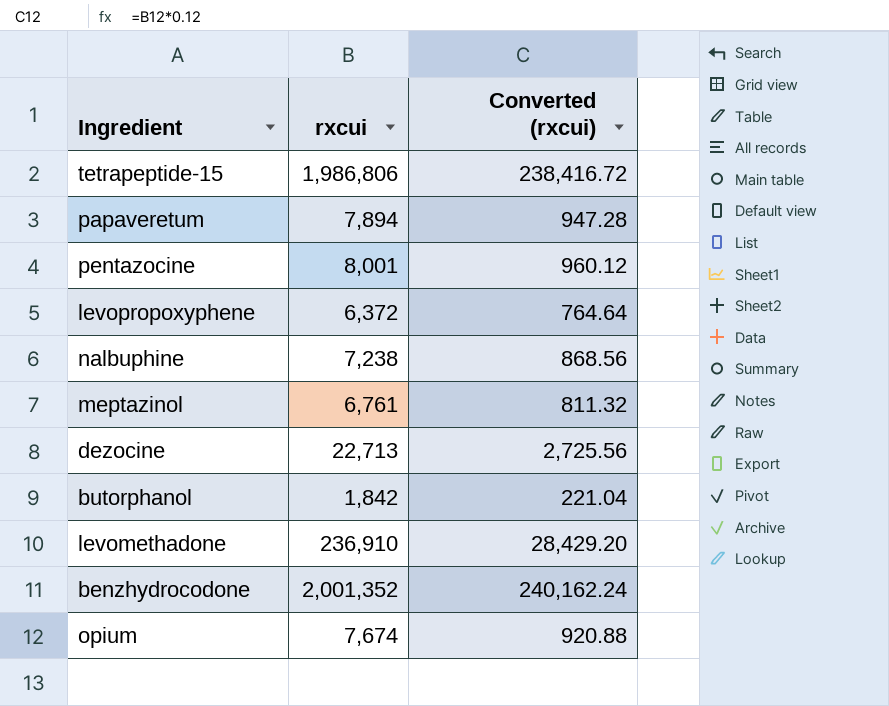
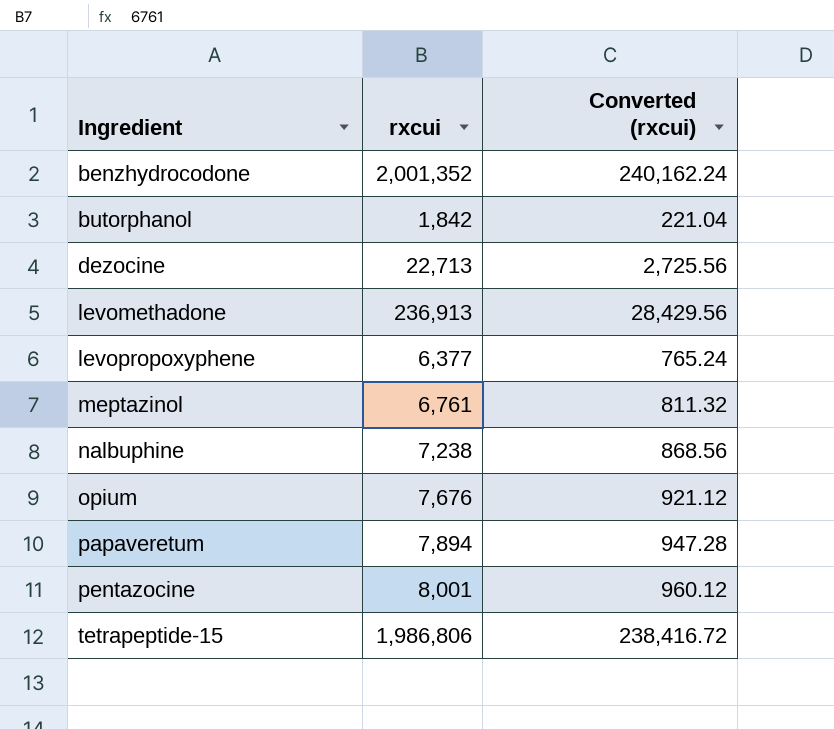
row order: none -> Ingredient ascending
levomethadone | rxcui: 236,910 -> 236,913
levomethadone | Converted (rxcui): 28,429.20 -> 28,429.56
levopropoxyphene | rxcui: 6,372 -> 6,377
levopropoxyphene | Converted (rxcui): 764.64 -> 765.24
opium | rxcui: 7,674 -> 7,676
opium | Converted (rxcui): 920.88 -> 921.12

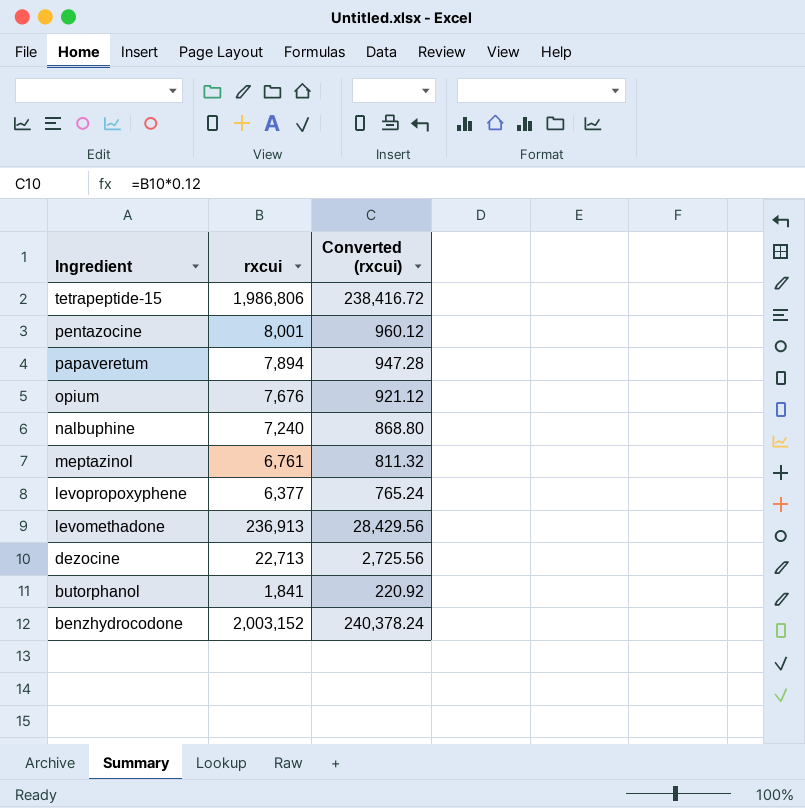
row order: Ingredient ascending -> Ingredient descending
nalbuphine | rxcui: 7,238 -> 7,240
nalbuphine | Converted (rxcui): 868.56 -> 868.80
butorphanol | rxcui: 1,842 -> 1,841
butorphanol | Converted (rxcui): 221.04 -> 220.92
benzhydrocodone | rxcui: 2,001,352 -> 2,003,152
benzhydrocodone | Converted (rxcui): 240,162.24 -> 240,378.24

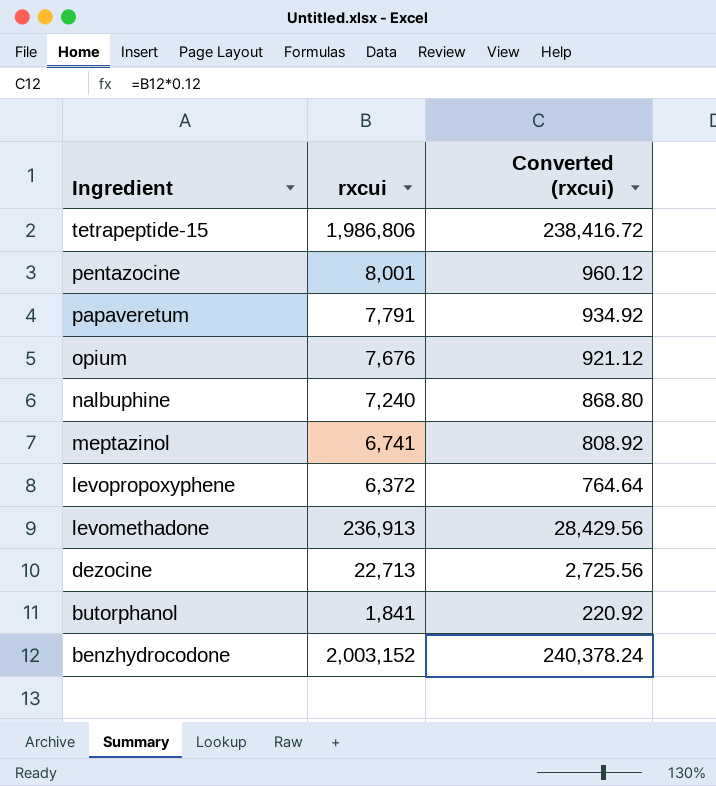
papaveretum | rxcui: 7,894 -> 7,791
papaveretum | Converted (rxcui): 947.28 -> 934.92
meptazinol | rxcui: 6,761 -> 6,741
meptazinol | Converted (rxcui): 811.32 -> 808.92
levopropoxyphene | rxcui: 6,377 -> 6,372
levopropoxyphene | Converted (rxcui): 765.24 -> 764.64

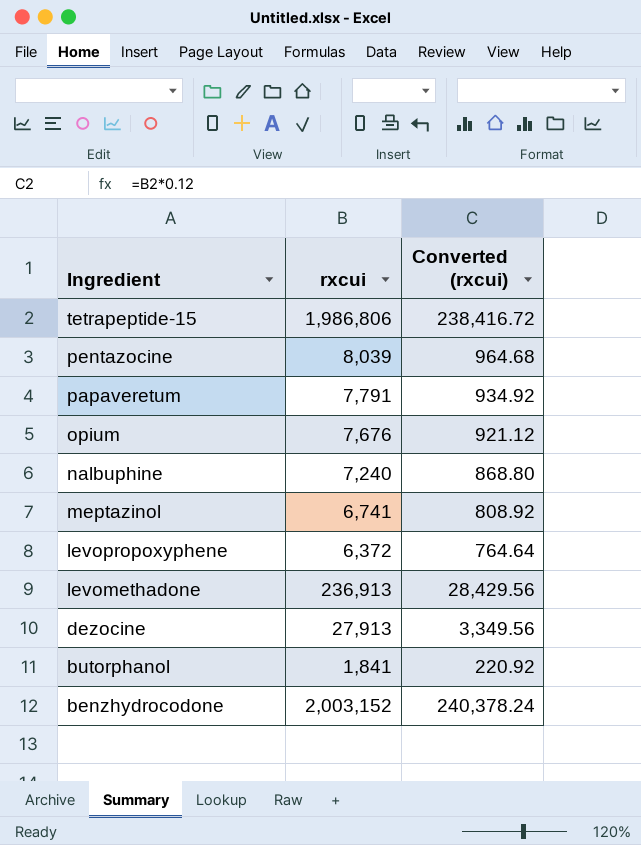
pentazocine | rxcui: 8,001 -> 8,039
pentazocine | Converted (rxcui): 960.12 -> 964.68
dezocine | rxcui: 22,713 -> 27,913
dezocine | Converted (rxcui): 2,725.56 -> 3,349.56

